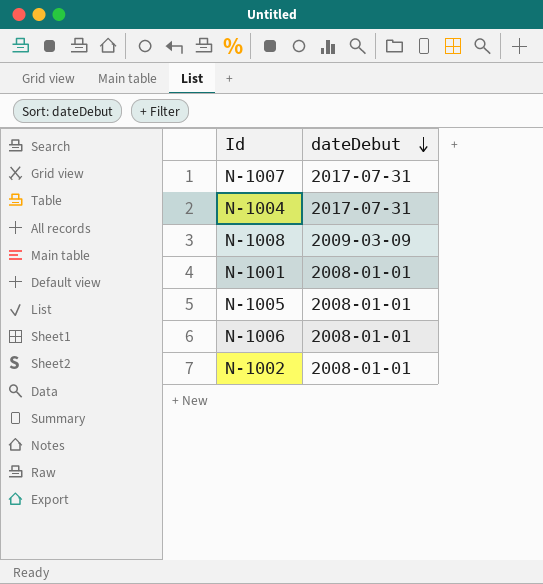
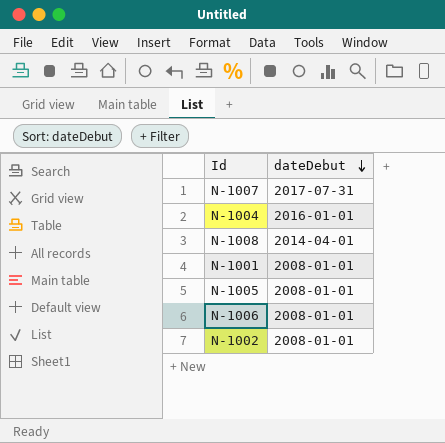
N-1004 | dateDebut: 2017-07-31 -> 2016-01-01
N-1008 | dateDebut: 2009-03-09 -> 2014-04-01

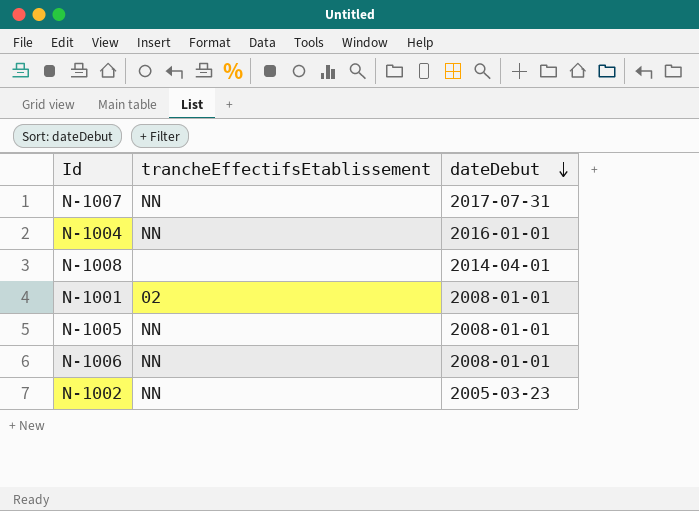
column trancheEffectifsEtablissement | position: none -> 2
N-1002 | dateDebut: 2008-01-01 -> 2005-03-23

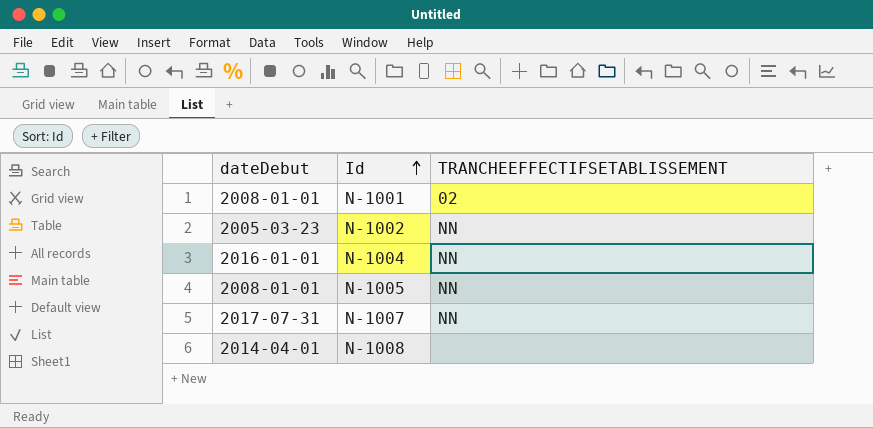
row order: dateDebut descending -> Id ascending
column dateDebut | position: 3 -> 1
column name: trancheEffectifsEtablissement -> TRANCHEEFFECTIFSETABLISSEMENT
row N-1006: NN | 2008-01-01 -> none

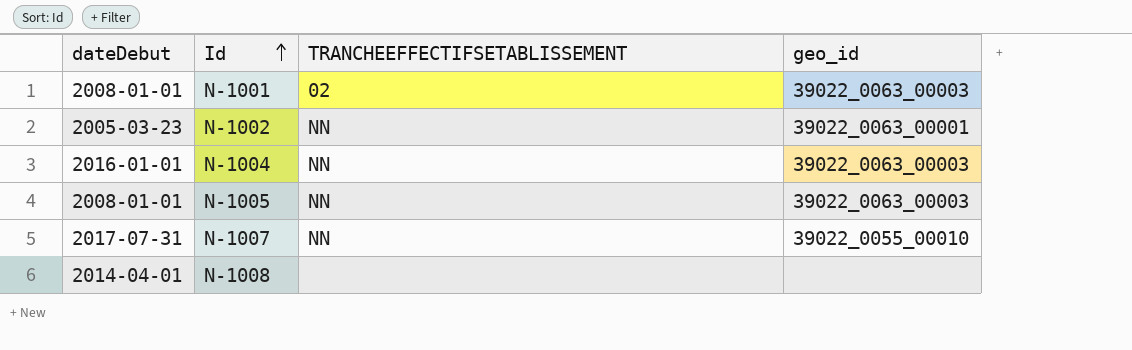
column geo_id | position: none -> 4

